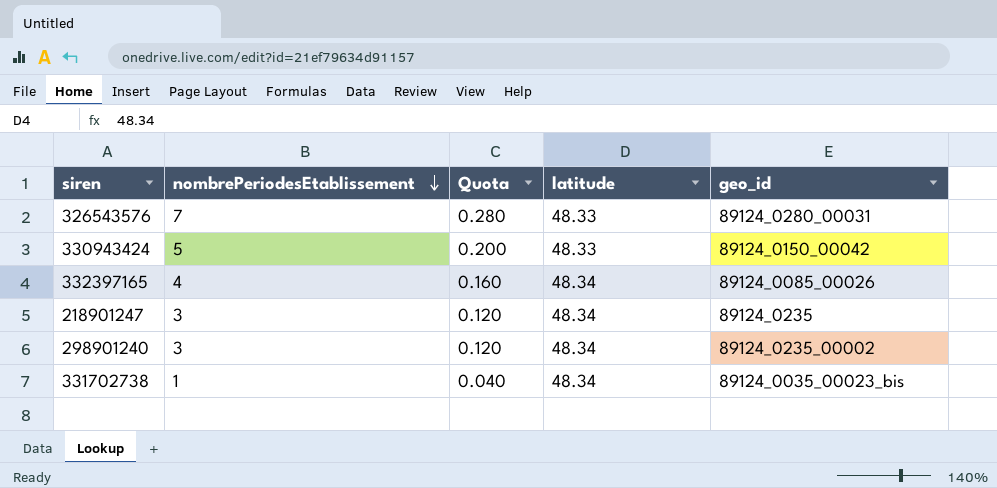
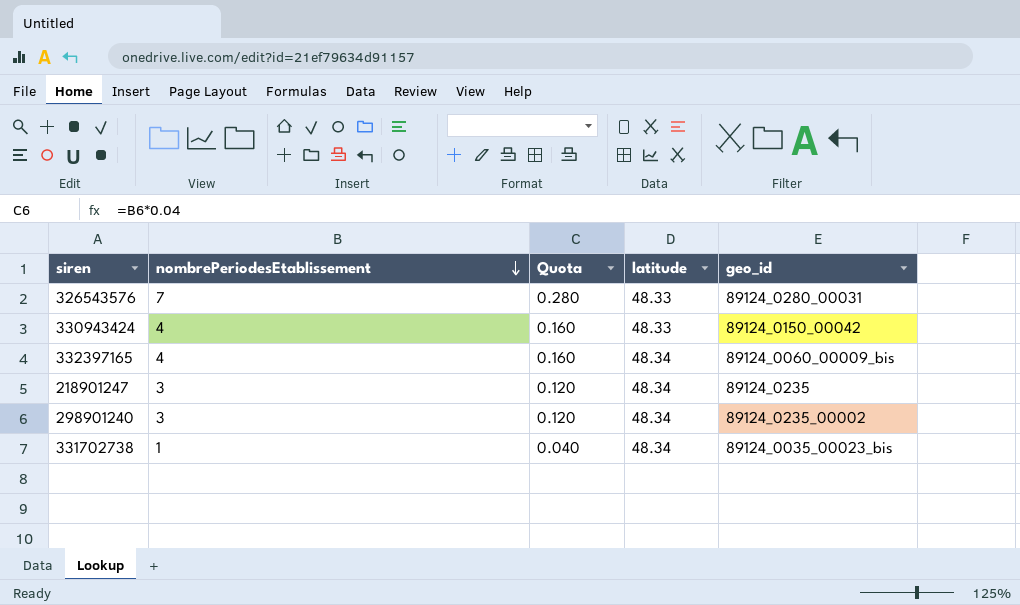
330943424 | nombrePeriodesEtablissement: 5 -> 4
330943424 | Quota: 0.200 -> 0.160
332397165 | geo_id: 89124_0085_00026 -> 89124_0060_00009_bis

